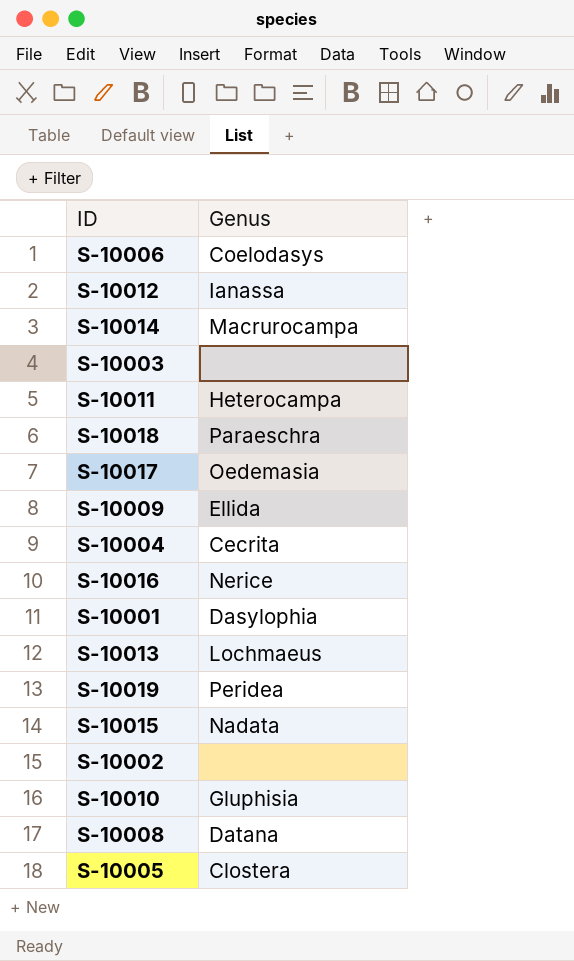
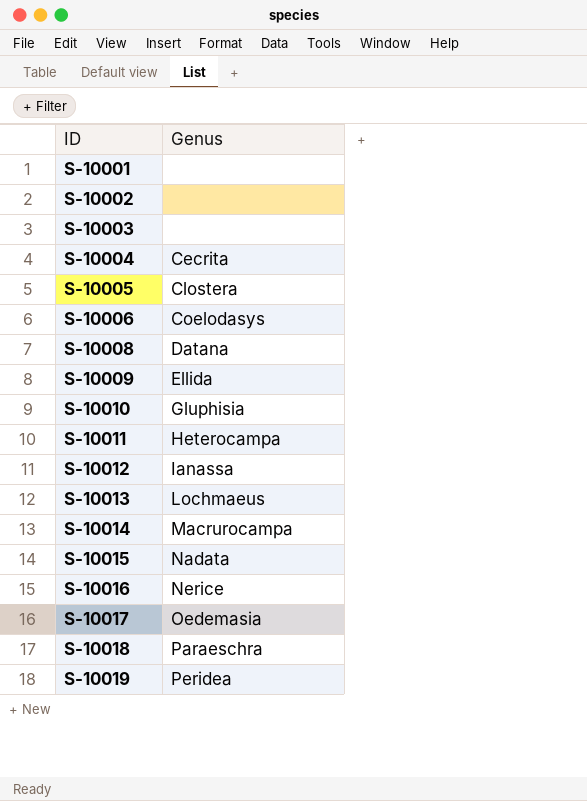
row order: none -> ID ascending
S-10001 | Genus: Dasylophia -> none

